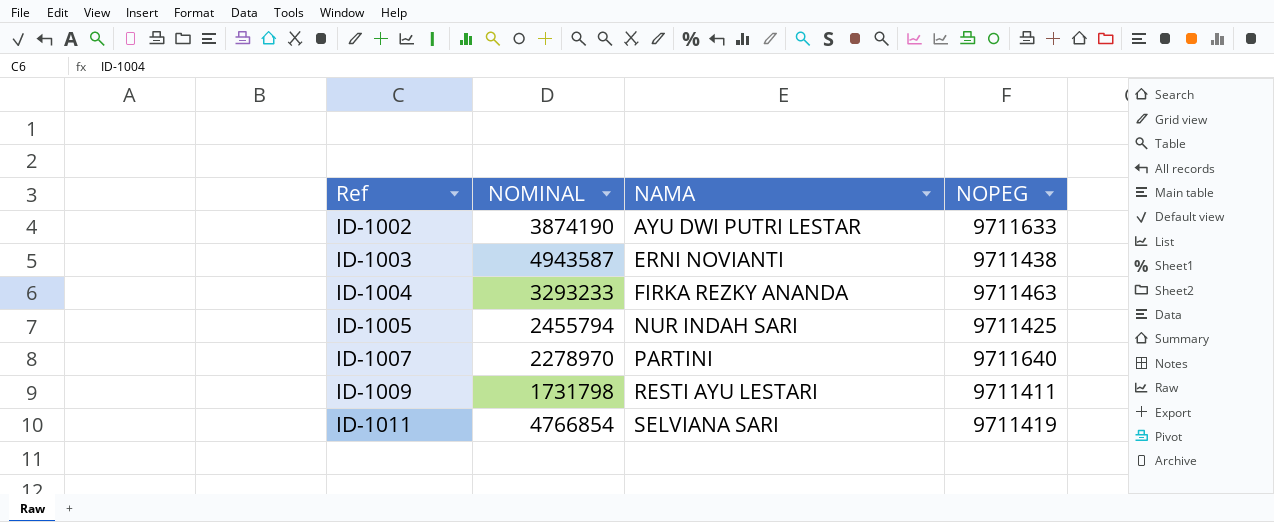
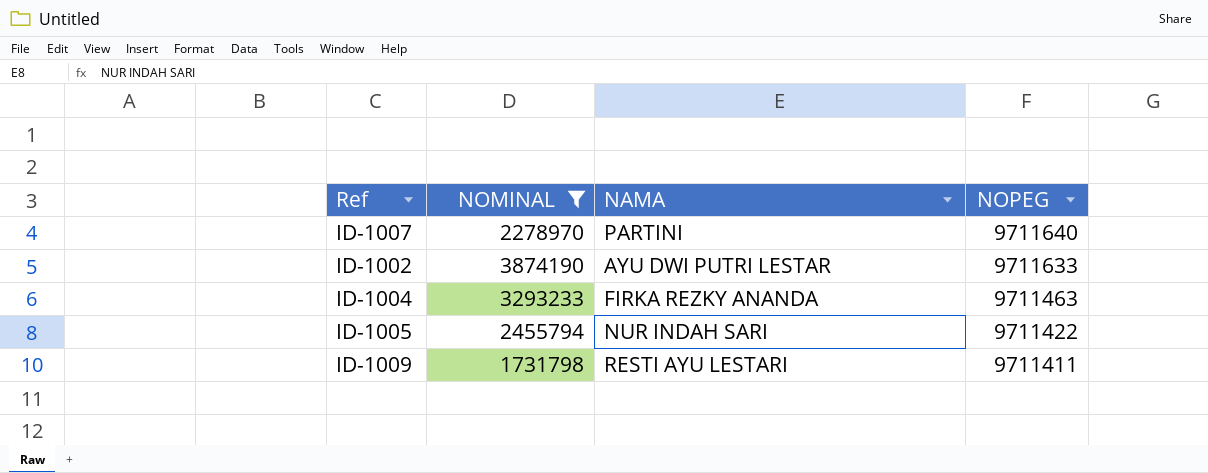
filter: none -> NOMINAL <= 3874190
row order: Ref ascending -> NOPEG descending
ID-1005 | NOPEG: 9711425 -> 9711422

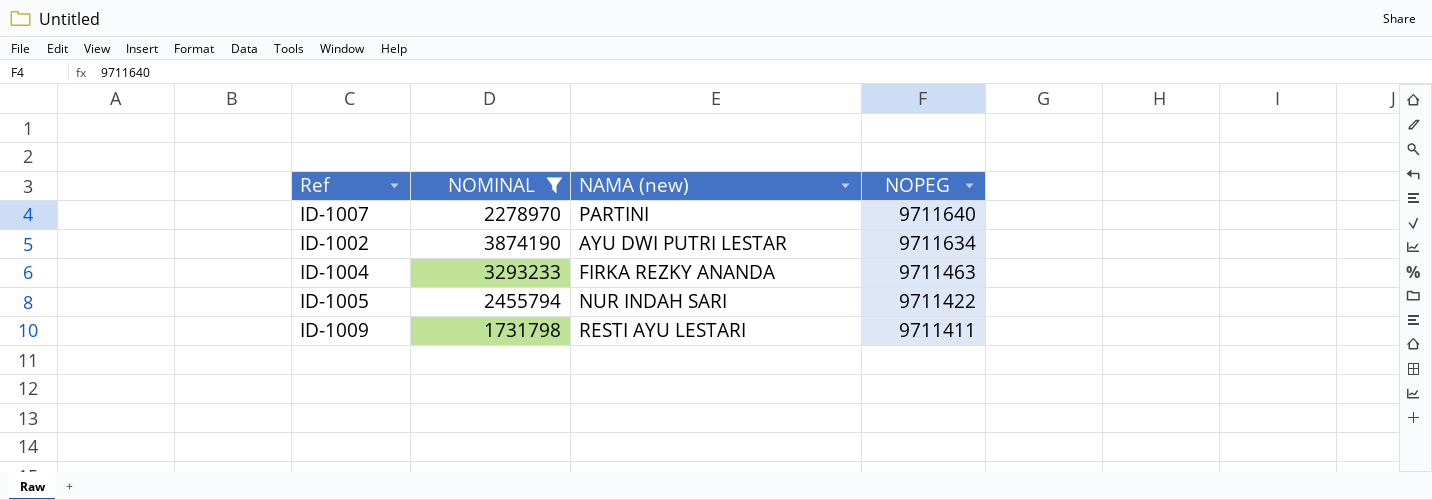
column name: NAMA -> NAMA (new)
ID-1002 | NOPEG: 9711633 -> 9711634

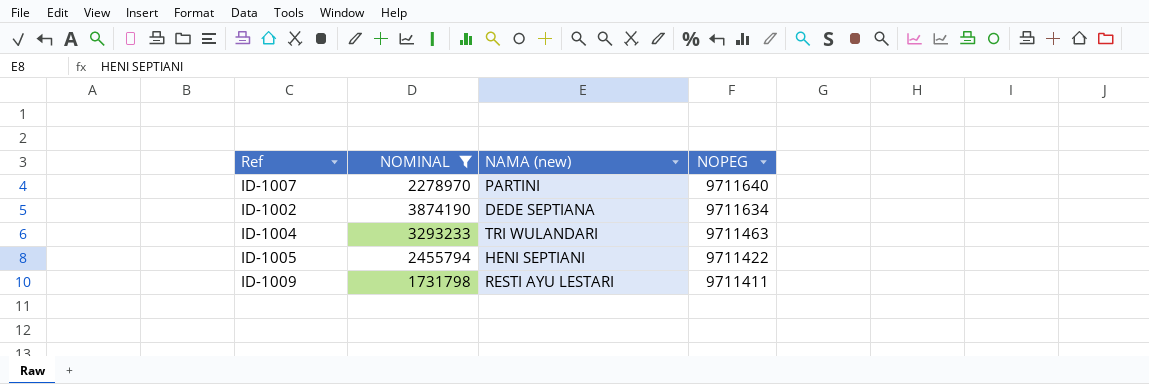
ID-1002 | NAMA (new): AYU DWI PUTRI LESTAR -> DEDE SEPTIANA
ID-1004 | NAMA (new): FIRKA REZKY ANANDA -> TRI WULANDARI
ID-1005 | NAMA (new): NUR INDAH SARI -> HENI SEPTIANI

